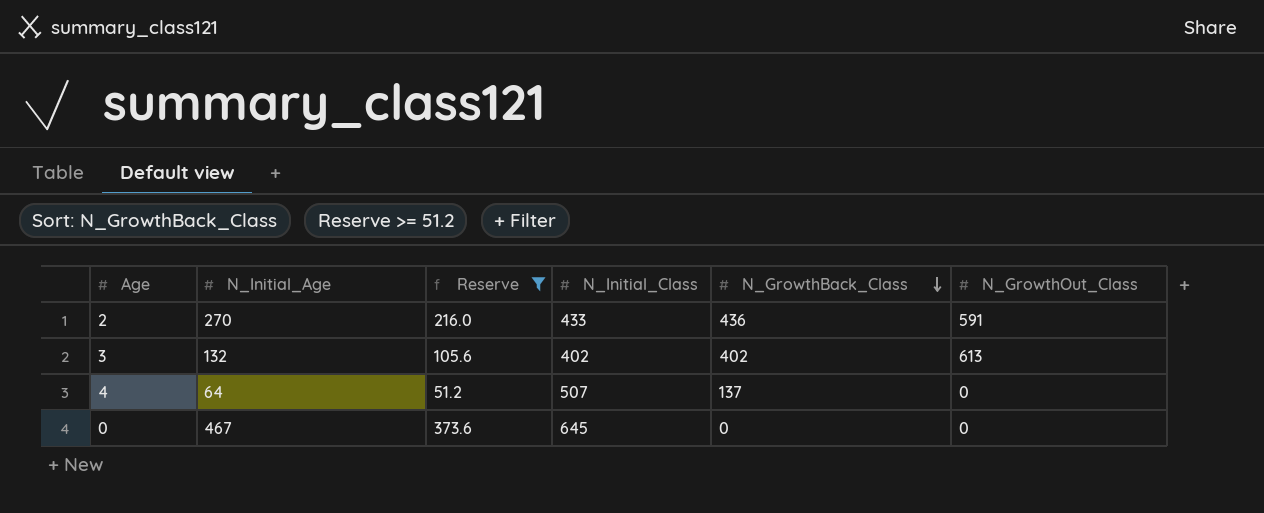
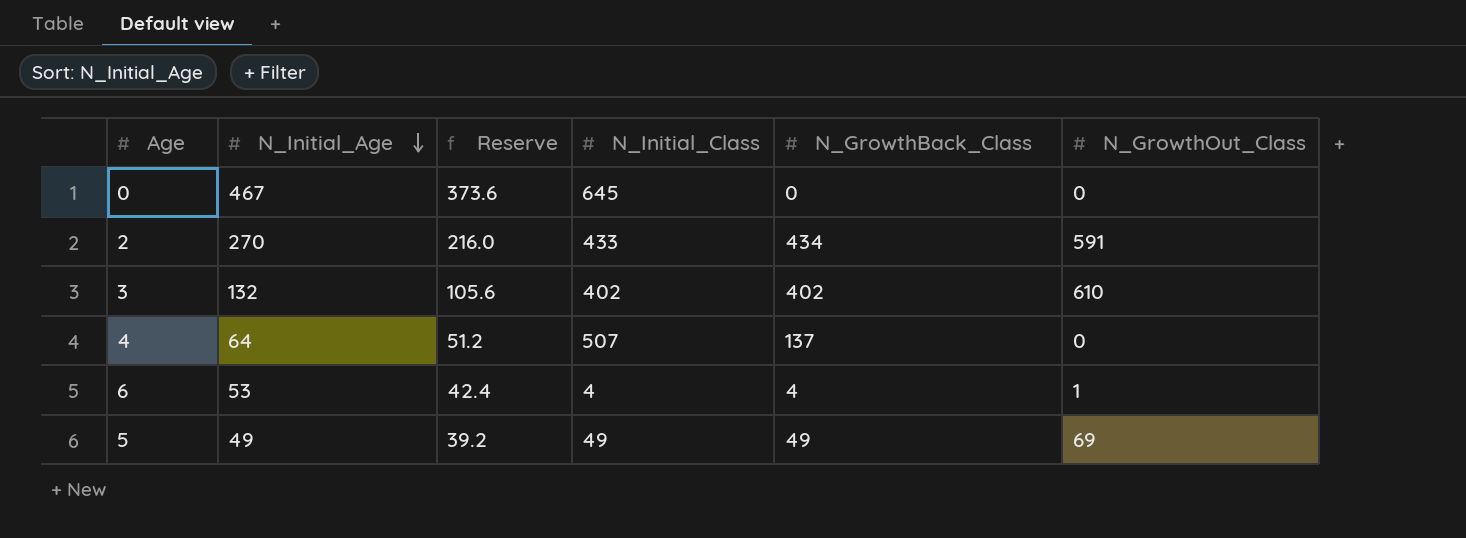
filter: Reserve >= 51.2 -> none
row order: N_GrowthBack_Class descending -> N_Initial_Age descending
2 | N_GrowthBack_Class: 436 -> 434
3 | N_GrowthOut_Class: 613 -> 610

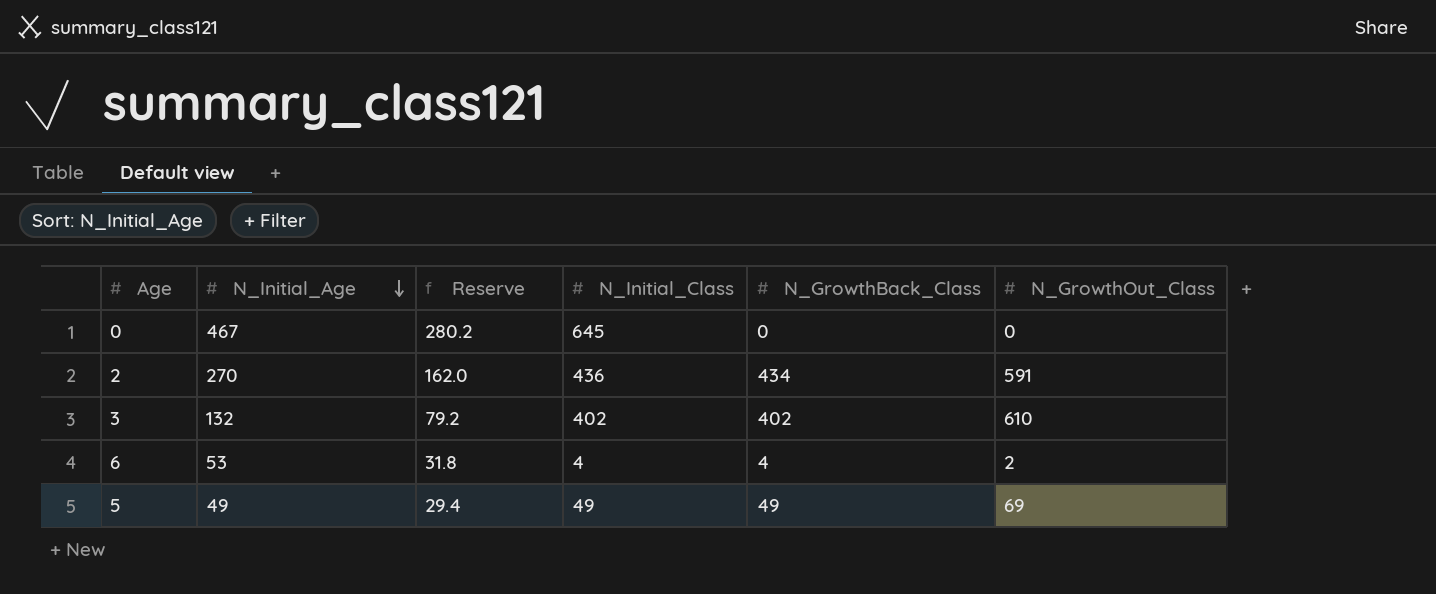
column Reserve | formula: [N_Initial_Age] * 0.8 -> [N_Initial_Age] * 0.6
row 4: 64 | 51.2 | 507 | 137 | 0 -> none
2 | N_Initial_Class: 433 -> 436
6 | N_GrowthOut_Class: 1 -> 2

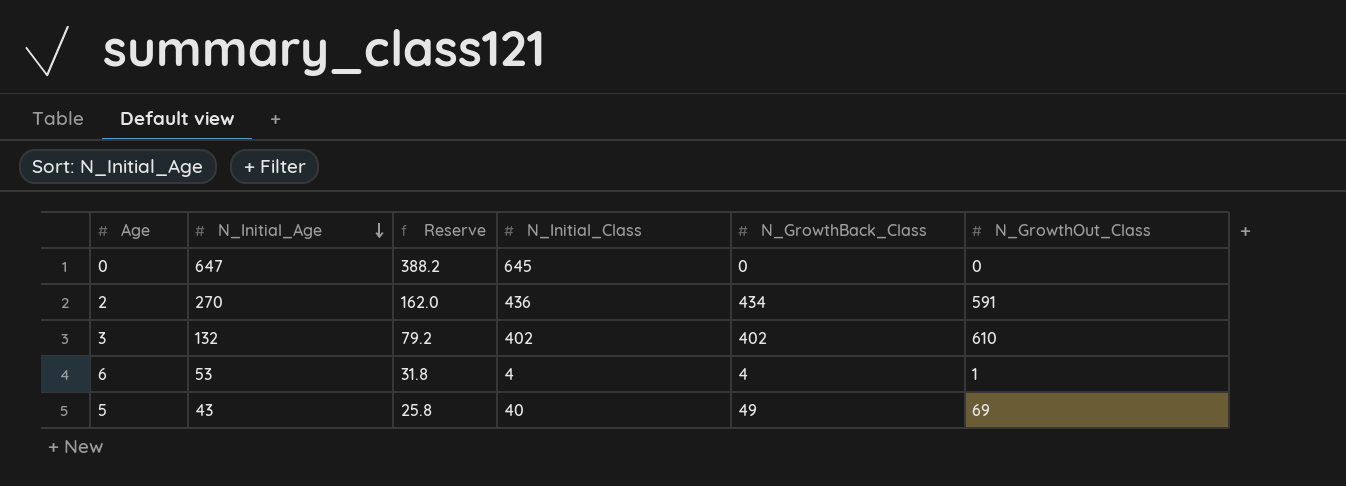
0 | N_Initial_Age: 467 -> 647
0 | Reserve: 280.2 -> 388.2
6 | N_GrowthOut_Class: 2 -> 1
5 | N_Initial_Age: 49 -> 43
5 | Reserve: 29.4 -> 25.8
5 | N_Initial_Class: 49 -> 40

